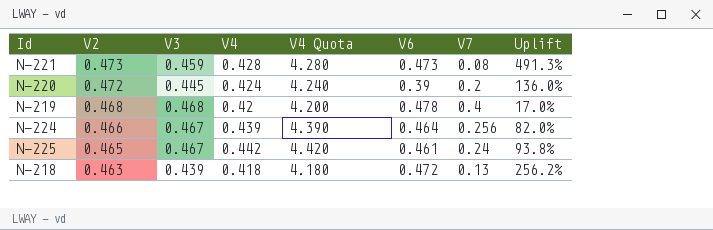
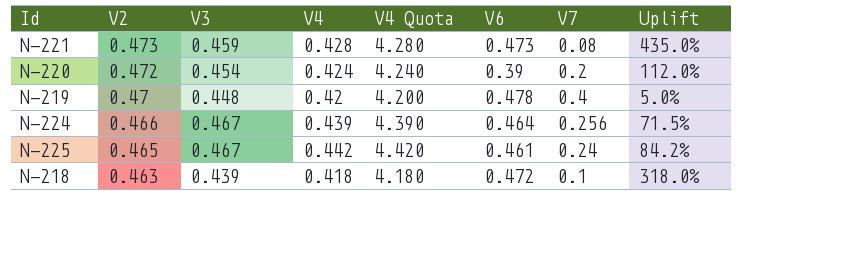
column Uplift | formula: ([V2] - [V7]) / [V7] -> ([V4] - [V7]) / [V7]
N-220 | V3: 0.445 -> 0.454
N-219 | V2: 0.468 -> 0.47
N-219 | V3: 0.468 -> 0.448
N-218 | V7: 0.13 -> 0.1

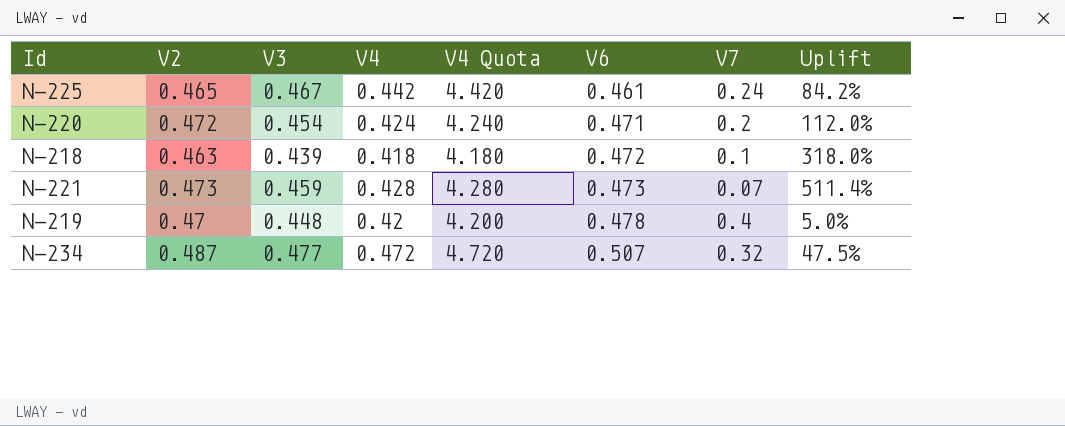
row order: V2 descending -> V6 ascending
row N-224: 0.466 | 0.467 | 0.439 | 4.390 | 0.464 | 0.256 | 71.5% -> none
N-220 | V6: 0.39 -> 0.471
N-221 | V7: 0.08 -> 0.07
N-221 | Uplift: 435.0% -> 511.4%
row N-234: none -> 0.487 | 0.477 | 0.472 | 4.720 | 0.507 | 0.32 | 47.5%

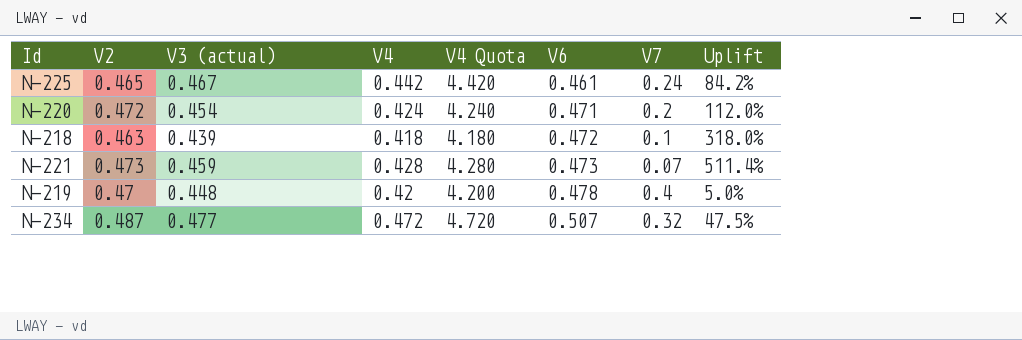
column name: V3 -> V3 (actual)

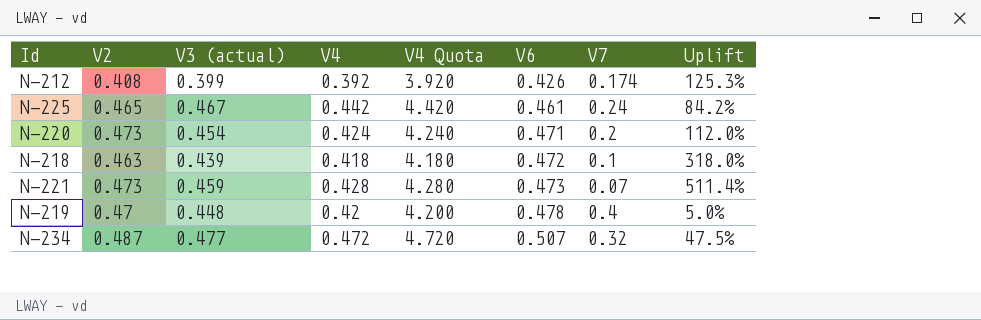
row N-212: none -> 0.408 | 0.399 | 0.392 | 3.920 | 0.426 | 0.174 | 125.3%
N-220 | V2: 0.472 -> 0.473

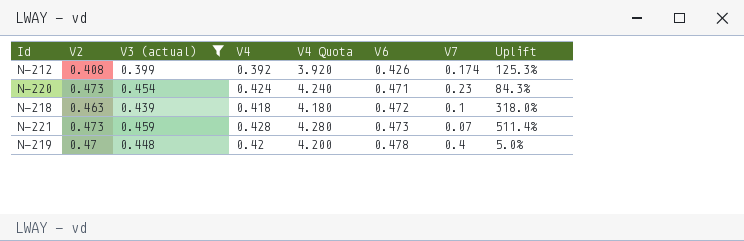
filter: none -> V3 (actual) <= 0.459
N-220 | V7: 0.2 -> 0.23
N-220 | Uplift: 112.0% -> 84.3%

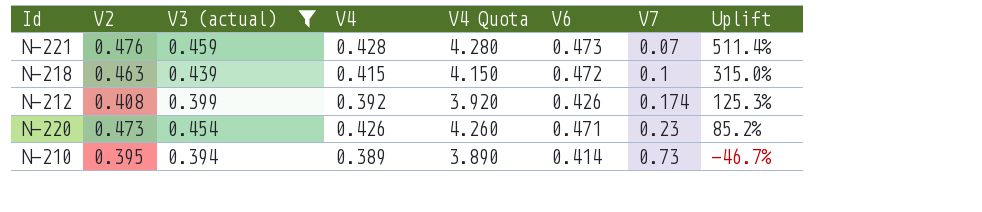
row order: V6 ascending -> V7 ascending
row N-219: 0.47 | 0.448 | 0.42 | 4.200 | 0.478 | 0.4 | 5.0% -> none
N-221 | V2: 0.473 -> 0.476
N-218 | V4: 0.418 -> 0.415
N-218 | V4 Quota: 4.180 -> 4.150
N-218 | Uplift: 318.0% -> 315.0%
N-220 | V4: 0.424 -> 0.426
N-220 | V4 Quota: 4.240 -> 4.260
N-220 | Uplift: 84.3% -> 85.2%
row N-210: none -> 0.395 | 0.394 | 0.389 | 3.890 | 0.414 | 0.73 | -46.7%

